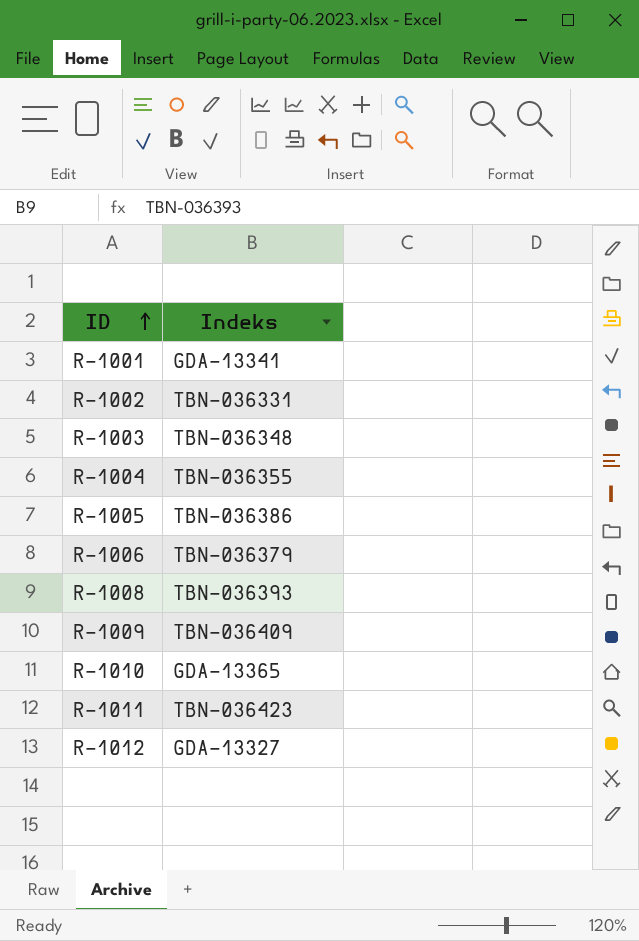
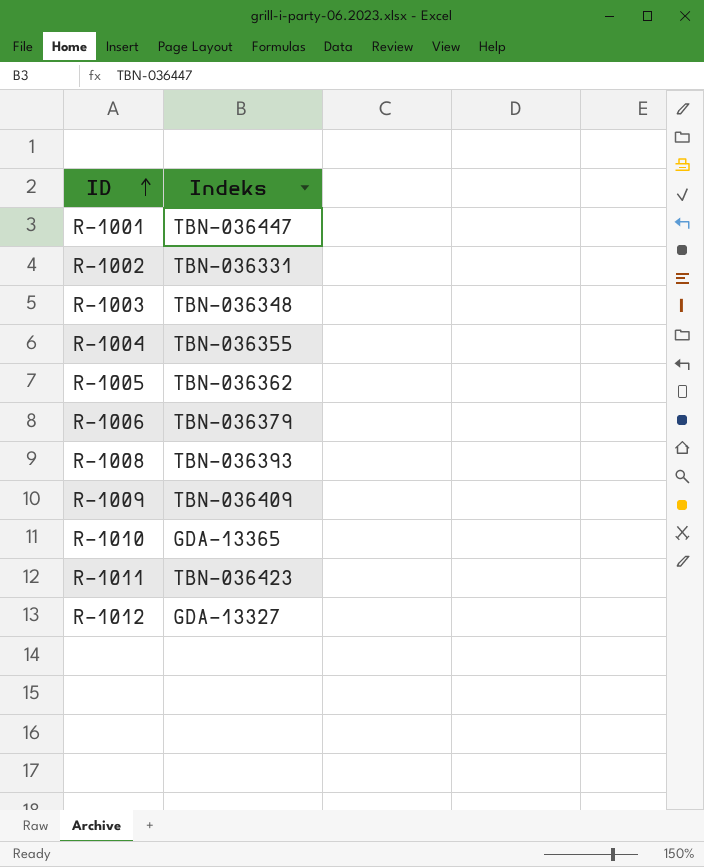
R-1001 | Indeks: GDA-13341 -> TBN-036447
R-1005 | Indeks: TBN-036386 -> TBN-036362

